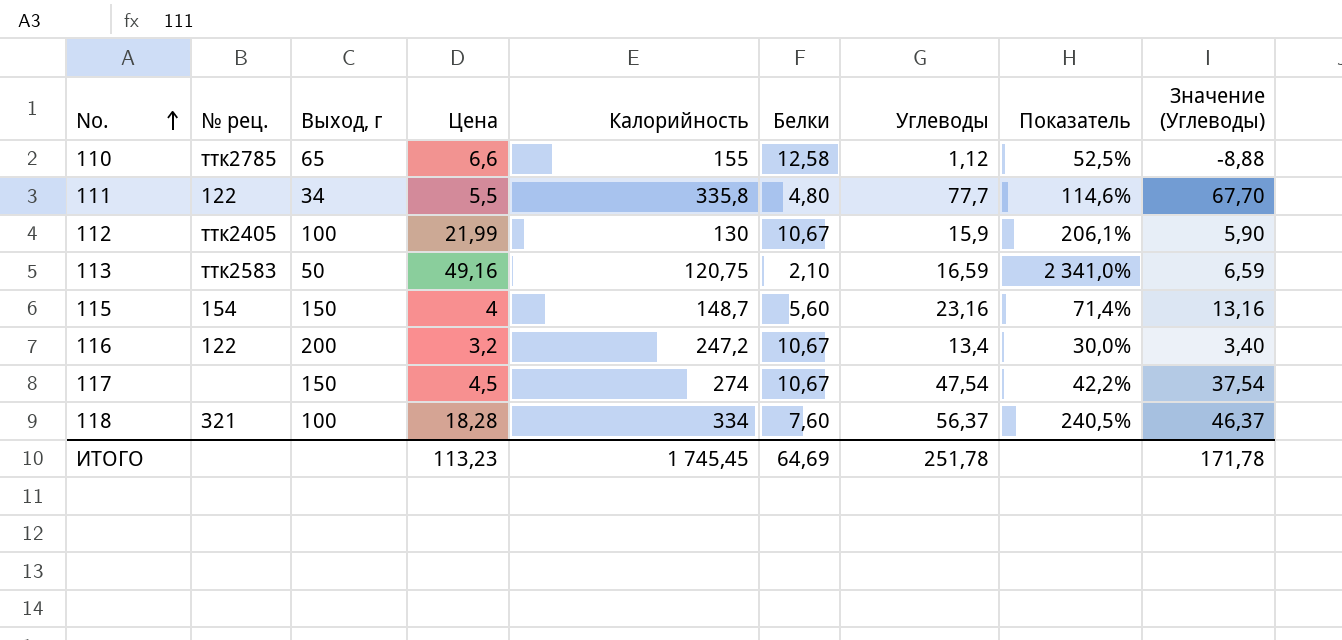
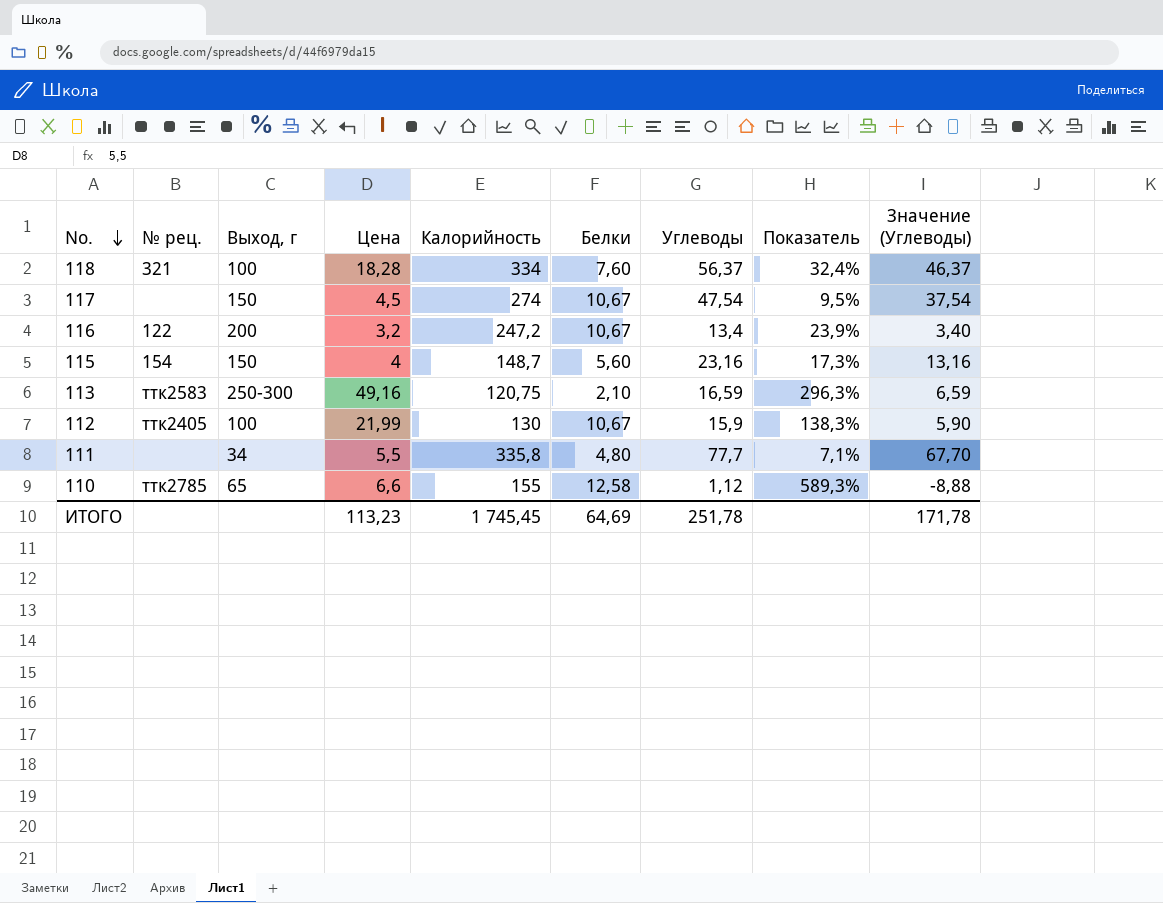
row order: No. ascending -> No. descending
column Показатель | formula: [Цена] / [Белки] -> [Цена] / [Углеводы]
113 | Выход, г: 50 -> 250-300
111 | № рец.: 122 -> none

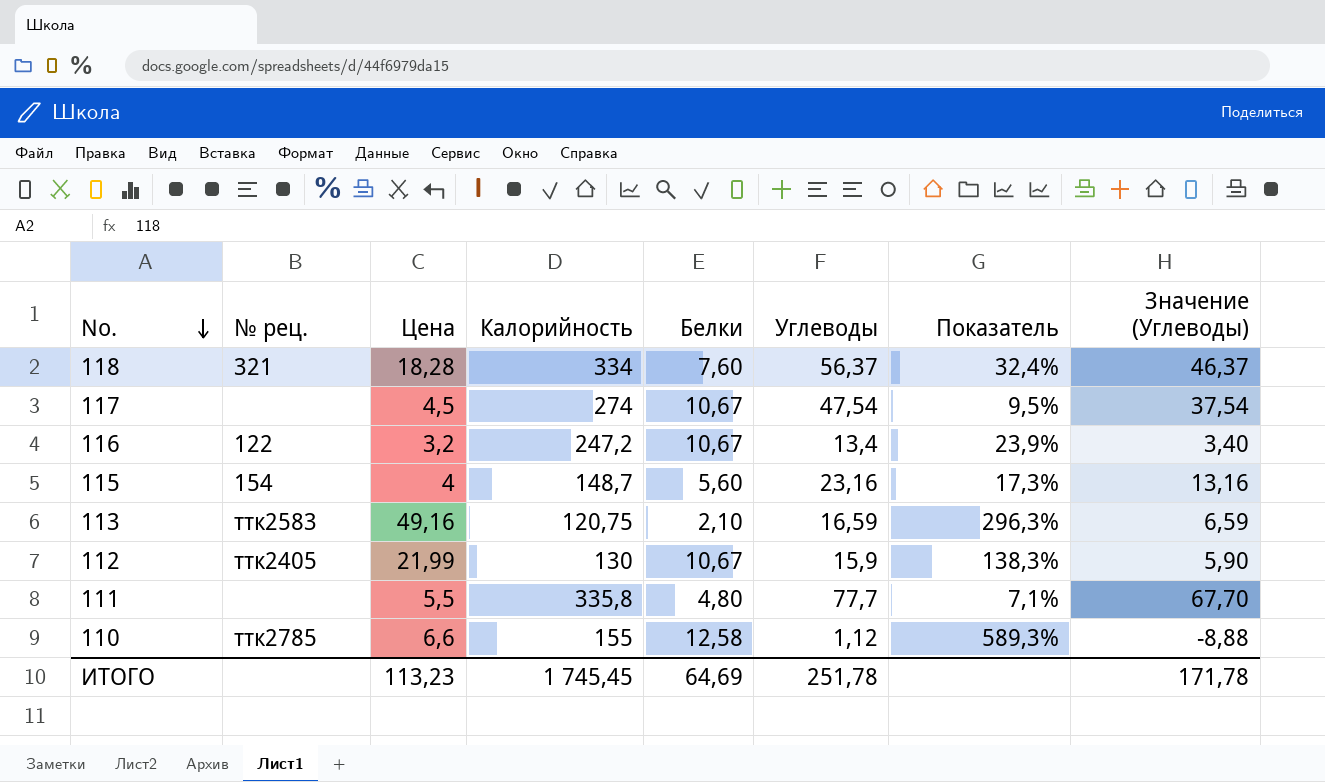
column Выход, г | position: 3 -> none

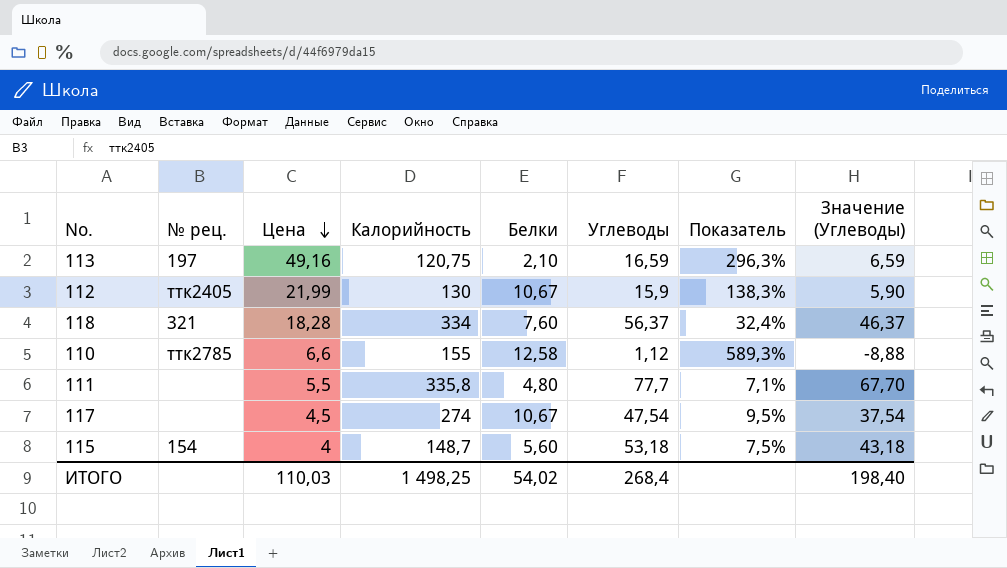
row order: No. descending -> Цена descending
row 116: 122 | 3,2 | 247,2 | 10,67 | 13,4 | 23,9% | 3,40 -> none
113 | № рец.: ттк2583 -> 197
115 | Углеводы: 23,16 -> 53,18
115 | Показатель: 17,3% -> 7,5%
115 | Значение (Углеводы): 13,16 -> 43,18
ИТОГО | Цена: 113,23 -> 110,03
ИТОГО | Калорийность: 1 745,45 -> 1 498,25
ИТОГО | Белки: 64,69 -> 54,02
ИТОГО | Углеводы: 251,78 -> 268,4
ИТОГО | Значение (Углеводы): 171,78 -> 198,40

